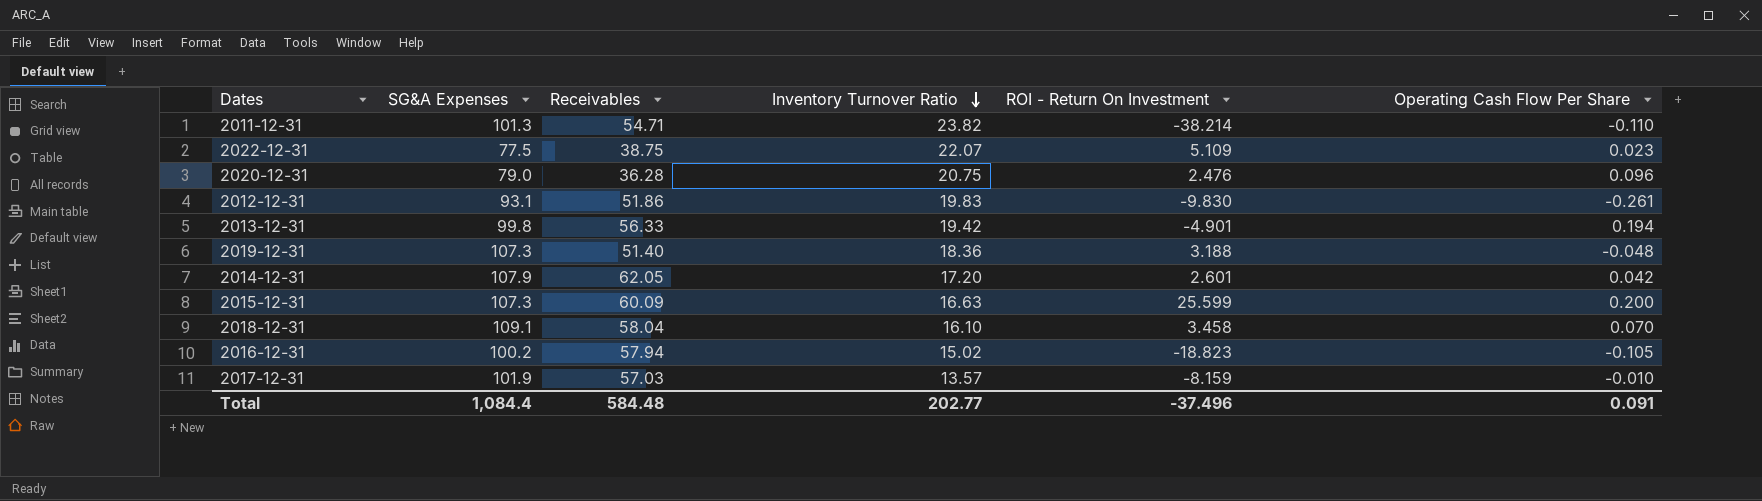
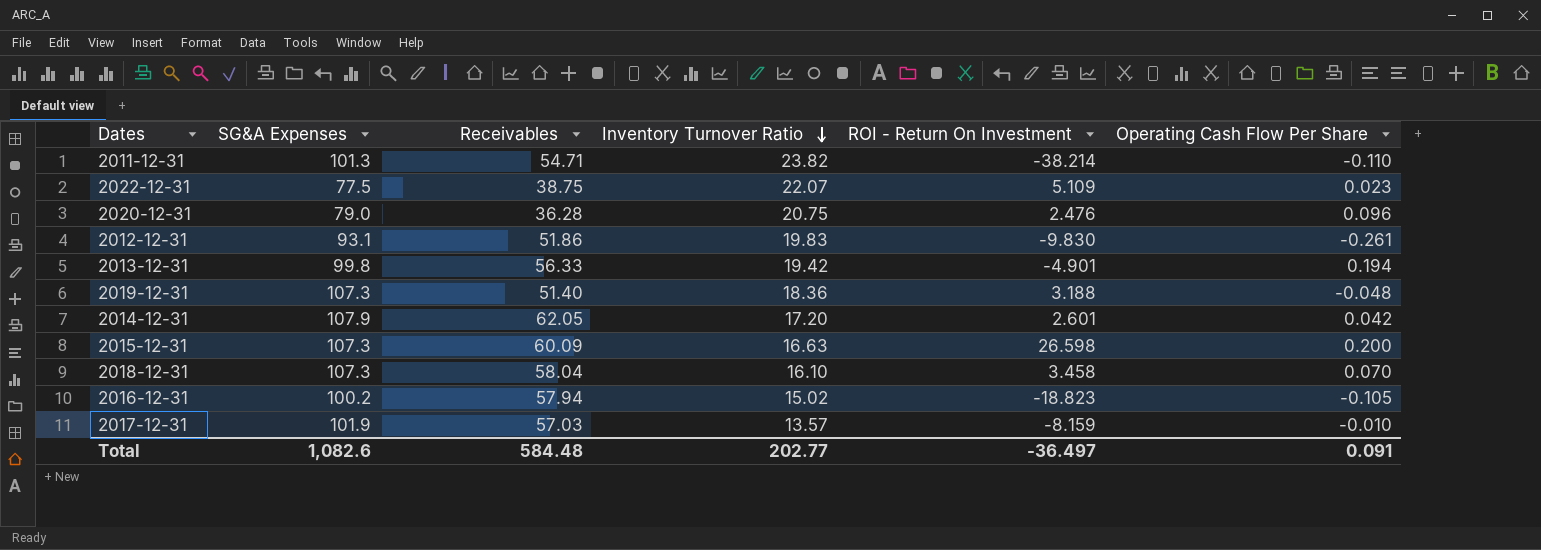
2015-12-31 | ROI - Return On Investment: 25.599 -> 26.598
2018-12-31 | SG&A Expenses: 109.1 -> 107.3
Total | SG&A Expenses: 1,084.4 -> 1,082.6
Total | ROI - Return On Investment: -37.496 -> -36.497

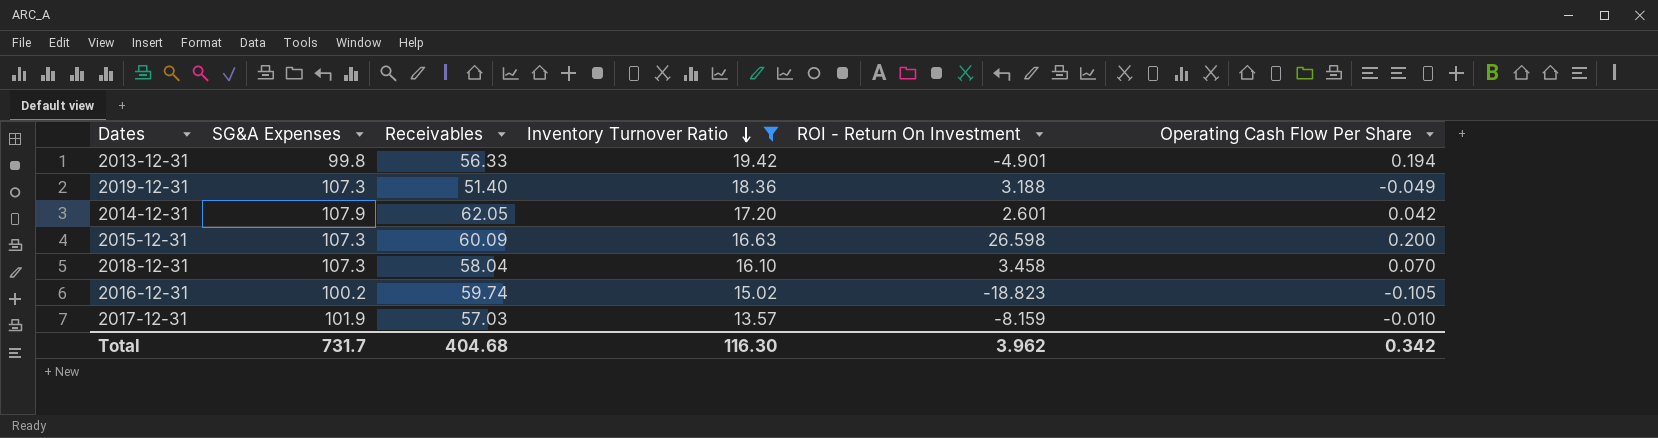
filter: none -> Inventory Turnover Ratio <= 19.42
2019-12-31 | Operating Cash Flow Per Share: -0.048 -> -0.049
2016-12-31 | Receivables: 57.94 -> 59.74
Total | SG&A Expenses: 1,082.6 -> 731.7
Total | Receivables: 584.48 -> 404.68
Total | Inventory Turnover Ratio: 202.77 -> 116.30
Total | ROI - Return On Investment: -36.497 -> 3.962
Total | Operating Cash Flow Per Share: 0.091 -> 0.342

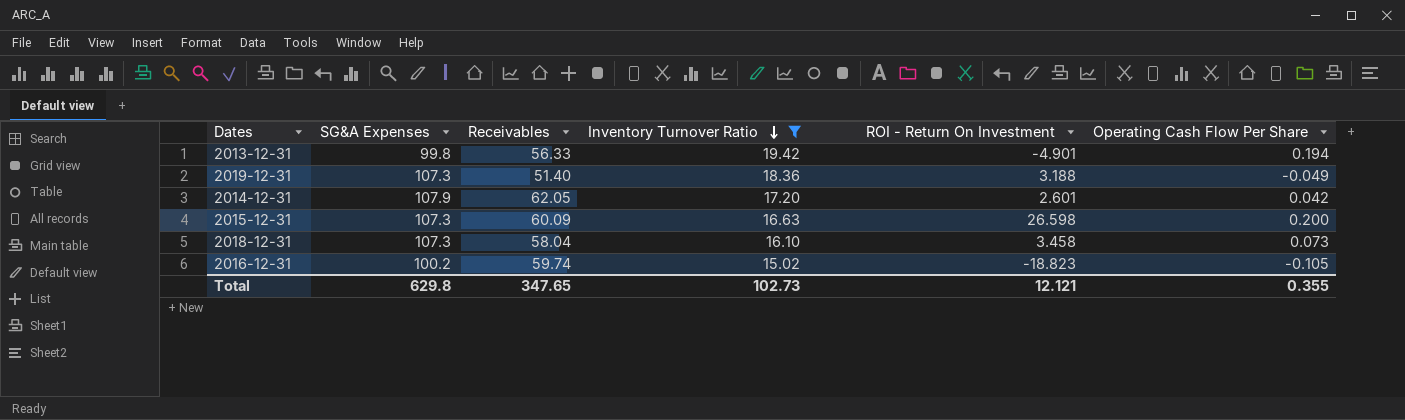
row 2017-12-31: 101.9 | 57.03 | 13.57 | -8.159 | -0.010 -> none
2018-12-31 | Operating Cash Flow Per Share: 0.070 -> 0.073
Total | SG&A Expenses: 731.7 -> 629.8
Total | Receivables: 404.68 -> 347.65
Total | Inventory Turnover Ratio: 116.30 -> 102.73
Total | ROI - Return On Investment: 3.962 -> 12.121
Total | Operating Cash Flow Per Share: 0.342 -> 0.355

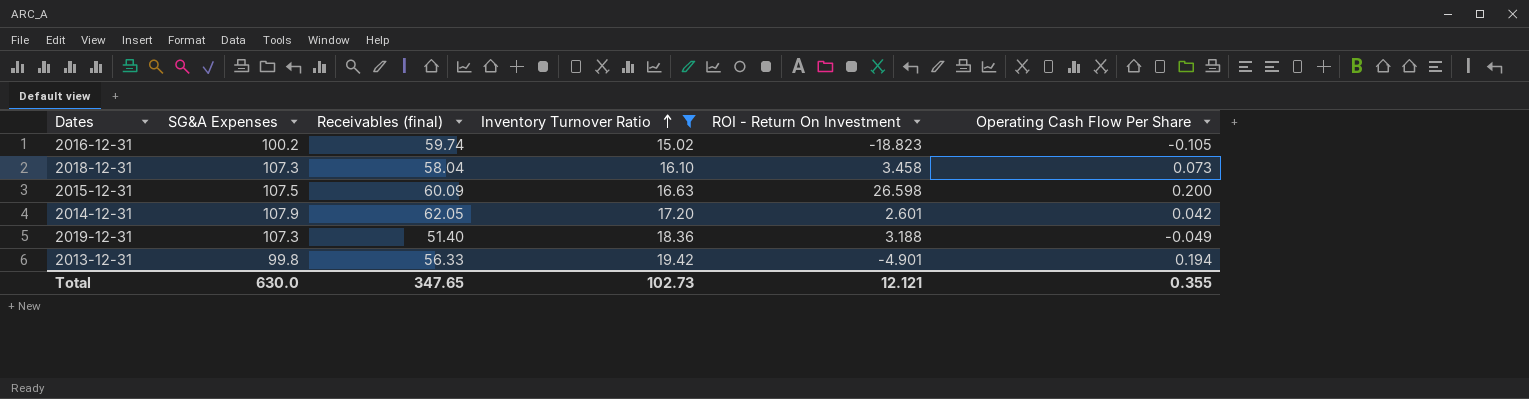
row order: Inventory Turnover Ratio descending -> Inventory Turnover Ratio ascending
column name: Receivables -> Receivables (final)
2015-12-31 | SG&A Expenses: 107.3 -> 107.5
Total | SG&A Expenses: 629.8 -> 630.0

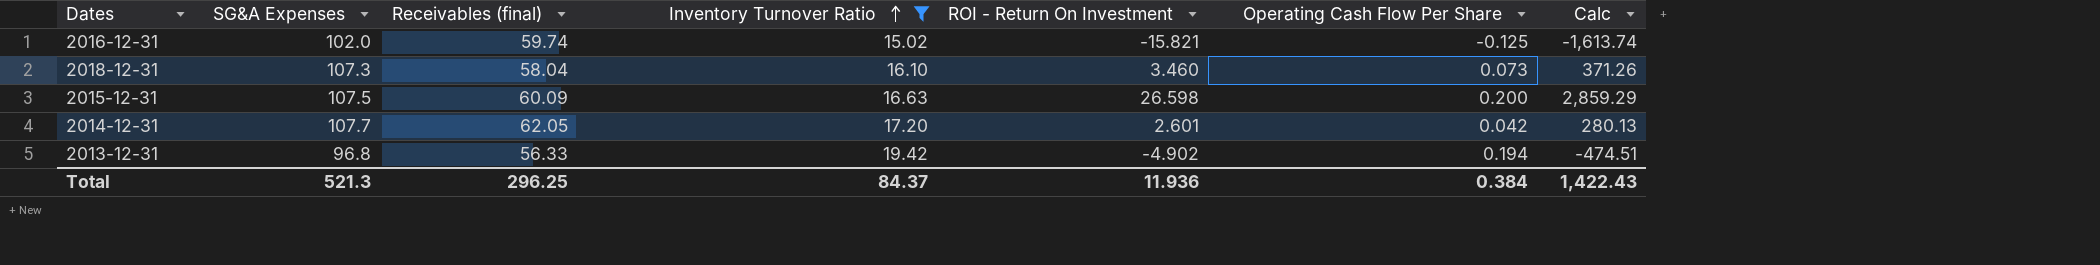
column Calc | formula: none -> [SG&A Expenses] * [ROI - Return On Investment]
row 2019-12-31: 107.3 | 51.40 | 18.36 | 3.188 | -0.049 -> none
2016-12-31 | SG&A Expenses: 100.2 -> 102.0
2016-12-31 | ROI - Return On Investment: -18.823 -> -15.821
2016-12-31 | Operating Cash Flow Per Share: -0.105 -> -0.125
2018-12-31 | ROI - Return On Investment: 3.458 -> 3.460
2014-12-31 | SG&A Expenses: 107.9 -> 107.7
2013-12-31 | SG&A Expenses: 99.8 -> 96.8
2013-12-31 | ROI - Return On Investment: -4.901 -> -4.902
Total | SG&A Expenses: 630.0 -> 521.3
Total | Receivables (final): 347.65 -> 296.25
Total | Inventory Turnover Ratio: 102.73 -> 84.37
Total | ROI - Return On Investment: 12.121 -> 11.936
Total | Operating Cash Flow Per Share: 0.355 -> 0.384

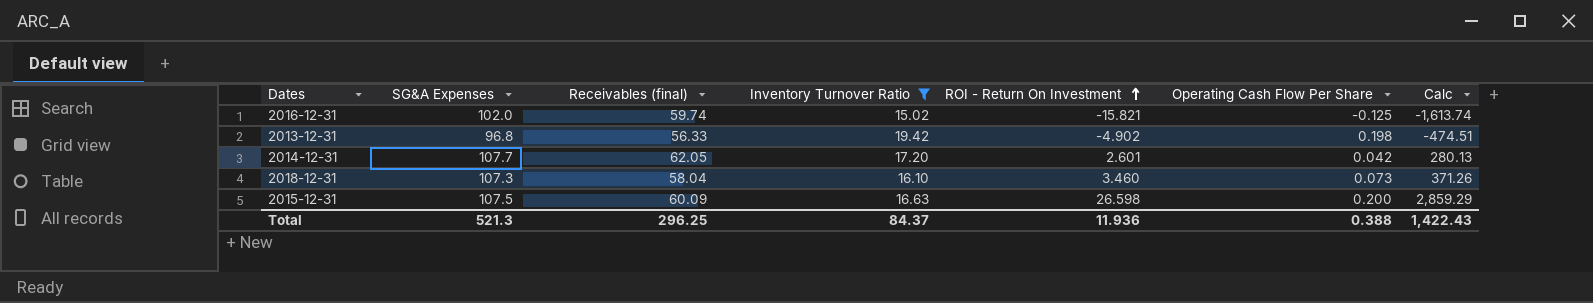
row order: Inventory Turnover Ratio ascending -> ROI - Return On Investment ascending
2013-12-31 | Operating Cash Flow Per Share: 0.194 -> 0.198
Total | Operating Cash Flow Per Share: 0.384 -> 0.388

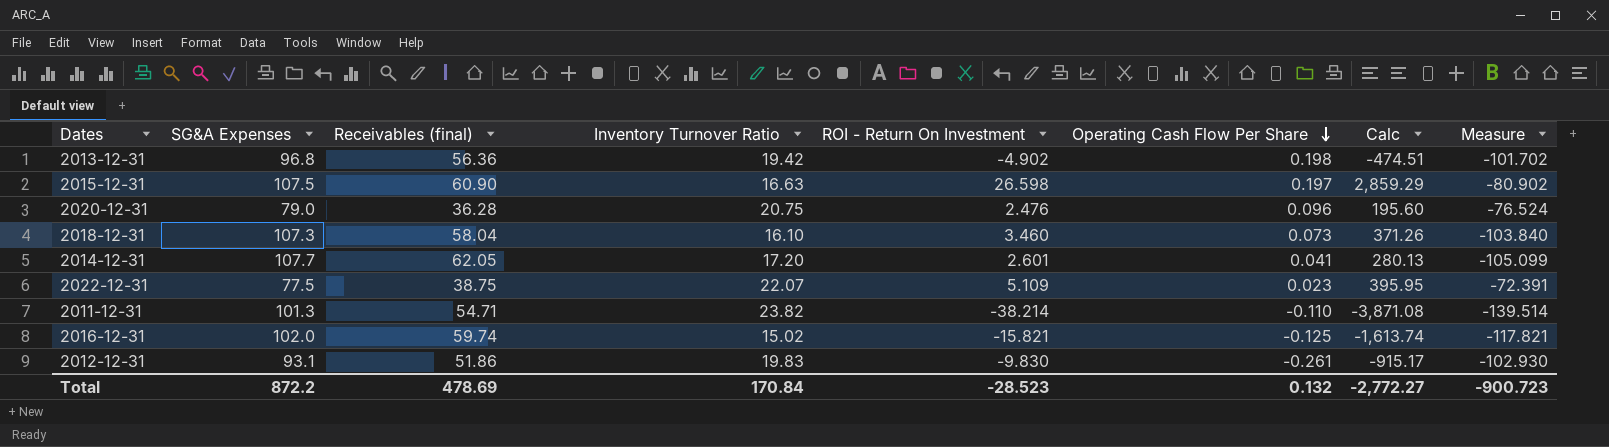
filter: Inventory Turnover Ratio <= 19.42 -> none
row order: ROI - Return On Investment ascending -> Operating Cash Flow Per Share descending
column Measure | formula: none -> [ROI - Return On Investment] - [SG&A Expenses]
2013-12-31 | Receivables (final): 56.33 -> 56.36
2015-12-31 | Receivables (final): 60.09 -> 60.90
2015-12-31 | Operating Cash Flow Per Share: 0.200 -> 0.197
2014-12-31 | Operating Cash Flow Per Share: 0.042 -> 0.041
Total | SG&A Expenses: 521.3 -> 872.2
Total | Receivables (final): 296.25 -> 478.69
Total | Inventory Turnover Ratio: 84.37 -> 170.84
Total | ROI - Return On Investment: 11.936 -> -28.523
Total | Operating Cash Flow Per Share: 0.388 -> 0.132
Total | Calc: 1,422.43 -> -2,772.27

